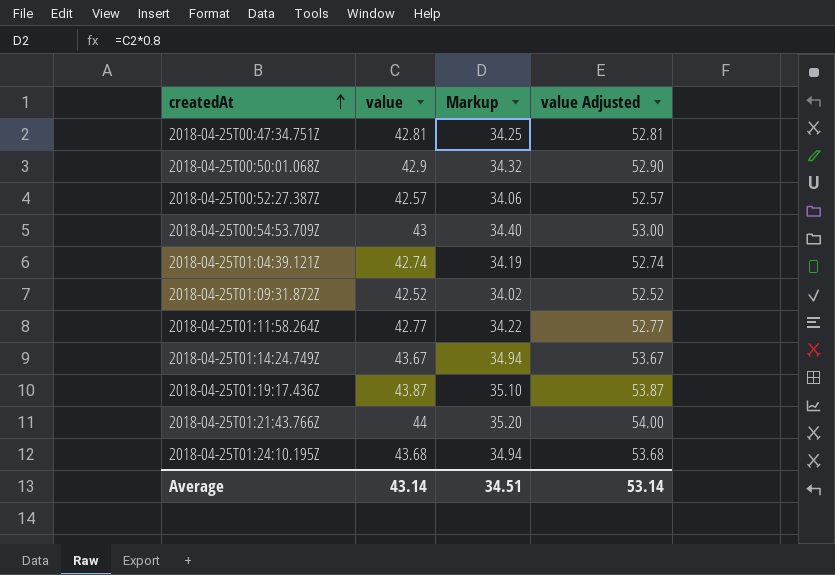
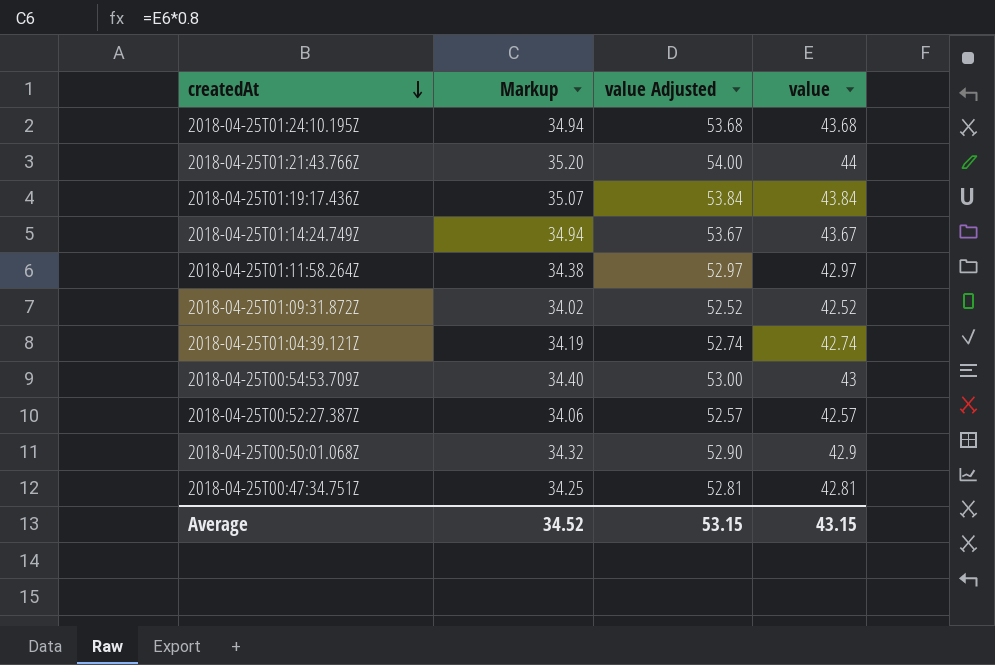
row order: createdAt ascending -> createdAt descending
column value | position: 2 -> 4
2018-04-25T01:19:17.436Z | Markup: 35.10 -> 35.07
2018-04-25T01:19:17.436Z | value Adjusted: 53.87 -> 53.84
2018-04-25T01:19:17.436Z | value: 43.87 -> 43.84
2018-04-25T01:11:58.264Z | Markup: 34.22 -> 34.38
2018-04-25T01:11:58.264Z | value Adjusted: 52.77 -> 52.97
2018-04-25T01:11:58.264Z | value: 42.77 -> 42.97
Average | Markup: 34.51 -> 34.52
Average | value Adjusted: 53.14 -> 53.15
Average | value: 43.14 -> 43.15

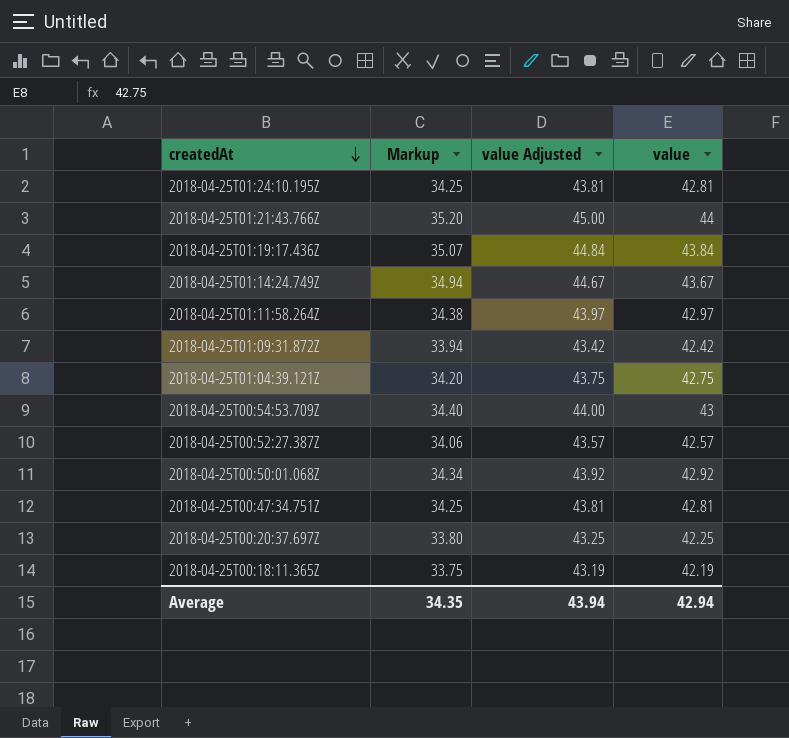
column value Adjusted | formula: [value] + 10 -> [value] + 1
2018-04-25T01:24:10.195Z | Markup: 34.94 -> 34.25
2018-04-25T01:24:10.195Z | value: 43.68 -> 42.81
2018-04-25T01:09:31.872Z | Markup: 34.02 -> 33.94
2018-04-25T01:09:31.872Z | value: 42.52 -> 42.42
2018-04-25T01:04:39.121Z | Markup: 34.19 -> 34.20
2018-04-25T01:04:39.121Z | value: 42.74 -> 42.75
2018-04-25T00:50:01.068Z | Markup: 34.32 -> 34.34
2018-04-25T00:50:01.068Z | value: 42.9 -> 42.92
row 2018-04-25T00:20:37.697Z: none -> 33.80 | 43.25 | 42.25
row 2018-04-25T00:18:11.365Z: none -> 33.75 | 43.19 | 42.19
Average | Markup: 34.52 -> 34.35
Average | value Adjusted: 53.15 -> 43.94
Average | value: 43.15 -> 42.94

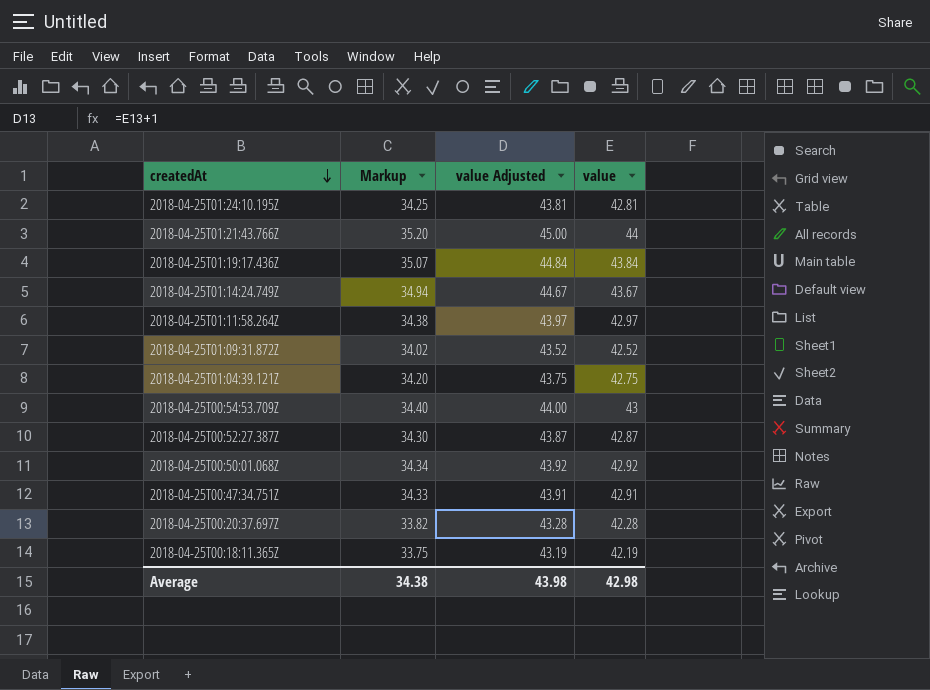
2018-04-25T01:09:31.872Z | Markup: 33.94 -> 34.02
2018-04-25T01:09:31.872Z | value Adjusted: 43.42 -> 43.52
2018-04-25T01:09:31.872Z | value: 42.42 -> 42.52
2018-04-25T00:52:27.387Z | Markup: 34.06 -> 34.30
2018-04-25T00:52:27.387Z | value Adjusted: 43.57 -> 43.87
2018-04-25T00:52:27.387Z | value: 42.57 -> 42.87
2018-04-25T00:47:34.751Z | Markup: 34.25 -> 34.33
2018-04-25T00:47:34.751Z | value Adjusted: 43.81 -> 43.91
2018-04-25T00:47:34.751Z | value: 42.81 -> 42.91
2018-04-25T00:20:37.697Z | Markup: 33.80 -> 33.82
2018-04-25T00:20:37.697Z | value Adjusted: 43.25 -> 43.28
2018-04-25T00:20:37.697Z | value: 42.25 -> 42.28
Average | Markup: 34.35 -> 34.38
Average | value Adjusted: 43.94 -> 43.98
Average | value: 42.94 -> 42.98

